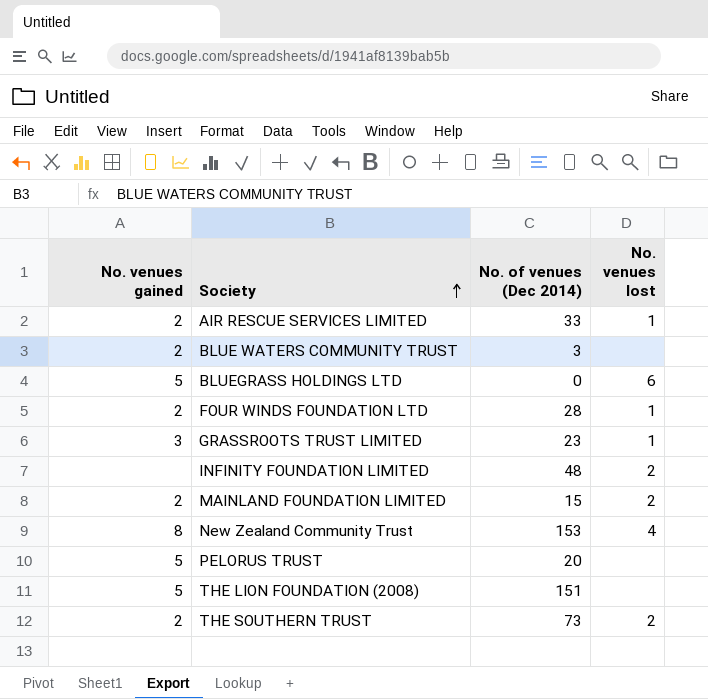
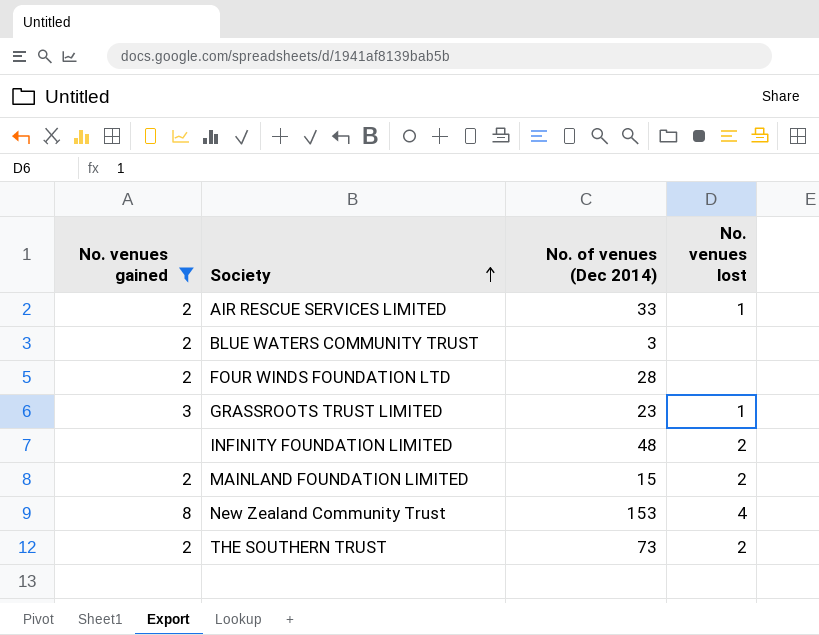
filter: none -> No. venues gained != 5
FOUR WINDS FOUNDATION LTD | No. venues lost: 1 -> none

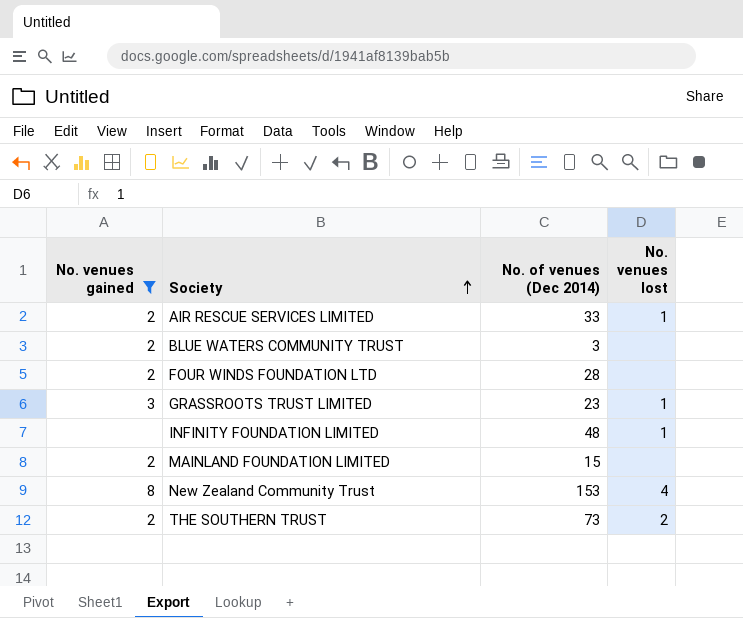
INFINITY FOUNDATION LIMITED | No. venues lost: 2 -> 1
MAINLAND FOUNDATION LIMITED | No. venues lost: 2 -> none

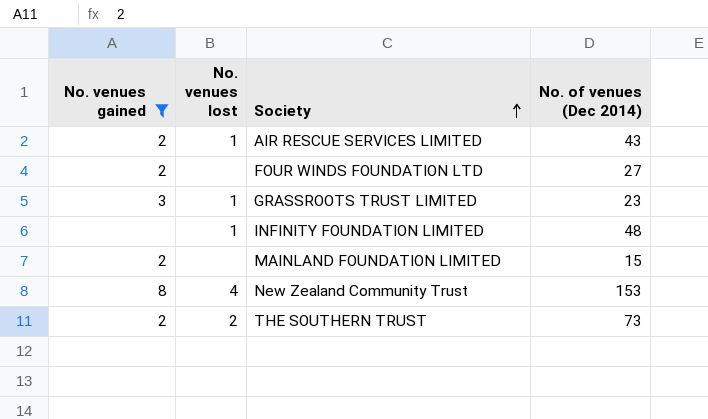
column No. venues lost | position: 4 -> 2
row BLUE WATERS COMMUNITY TRUST: 2 | 3 | none -> none
AIR RESCUE SERVICES LIMITED | No. of venues (Dec 2014): 33 -> 43
FOUR WINDS FOUNDATION LTD | No. of venues (Dec 2014): 28 -> 27

